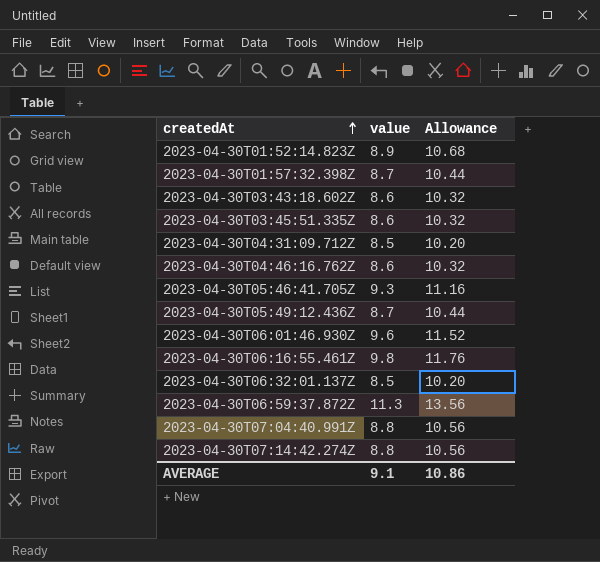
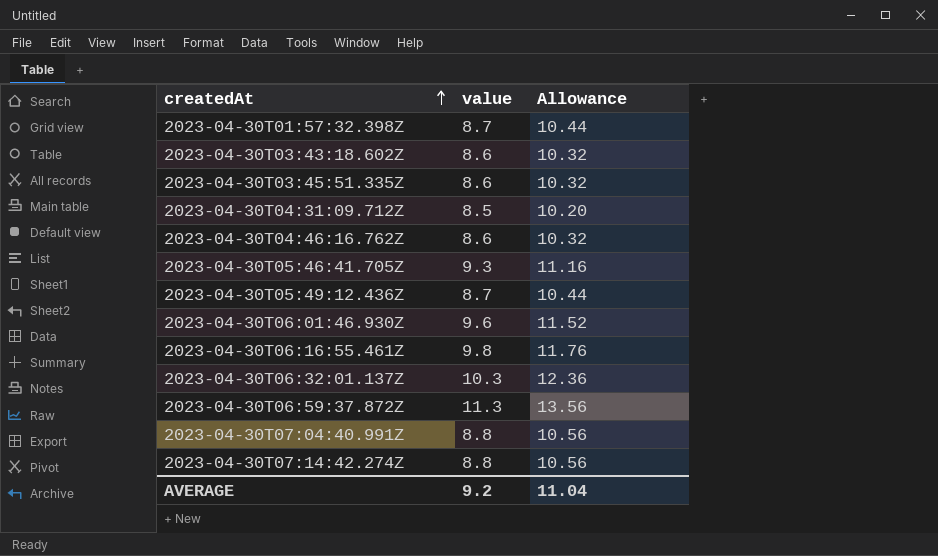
row 2023-04-30T01:52:14.823Z: 8.9 | 10.68 -> none
2023-04-30T06:32:01.137Z | value: 8.5 -> 10.3
2023-04-30T06:32:01.137Z | Allowance: 10.20 -> 12.36
AVERAGE | value: 9.1 -> 9.2
AVERAGE | Allowance: 10.86 -> 11.04

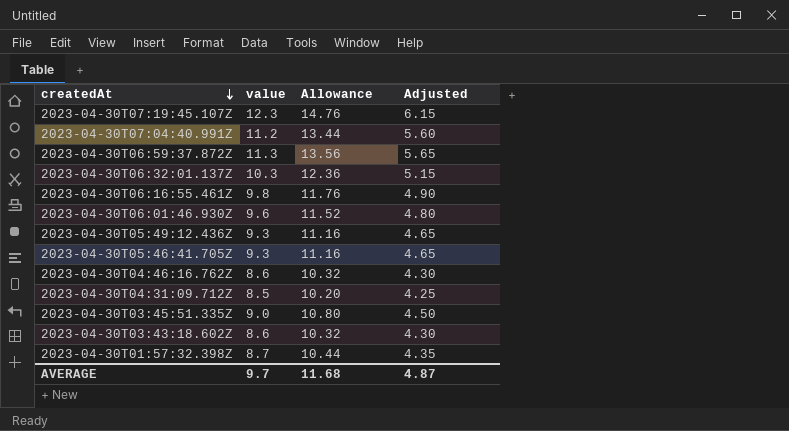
row order: createdAt ascending -> createdAt descending
column Adjusted | formula: none -> [value] * 0.5
row 2023-04-30T07:14:42.274Z: 8.8 | 10.56 -> none
row 2023-04-30T07:19:45.107Z: none -> 12.3 | 14.76 | 6.15
2023-04-30T07:04:40.991Z | value: 8.8 -> 11.2
2023-04-30T07:04:40.991Z | Allowance: 10.56 -> 13.44
2023-04-30T05:49:12.436Z | value: 8.7 -> 9.3
2023-04-30T05:49:12.436Z | Allowance: 10.44 -> 11.16
2023-04-30T03:45:51.335Z | value: 8.6 -> 9.0
2023-04-30T03:45:51.335Z | Allowance: 10.32 -> 10.80
AVERAGE | value: 9.2 -> 9.7
AVERAGE | Allowance: 11.04 -> 11.68

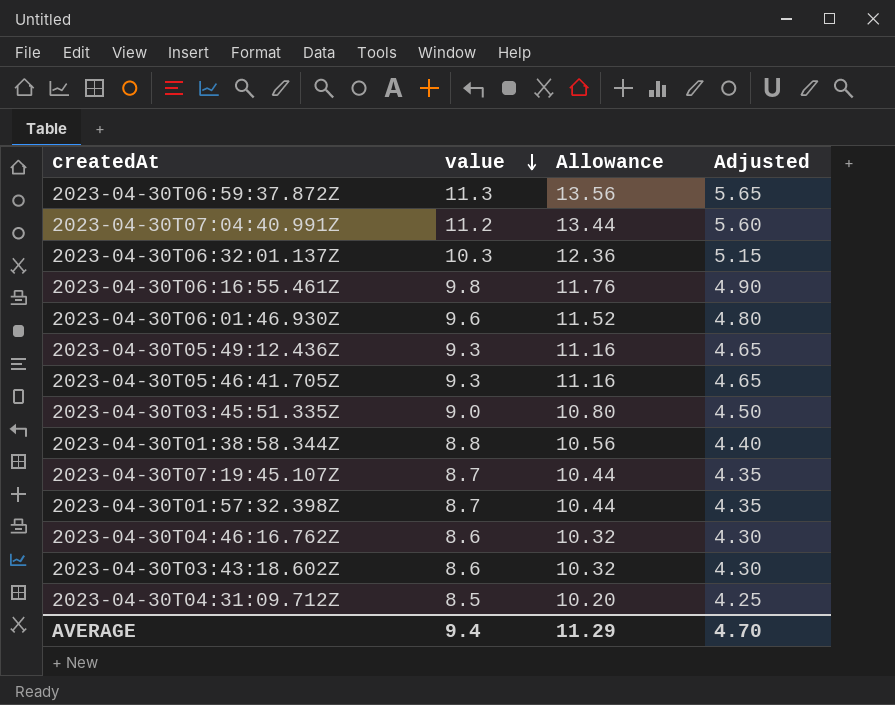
row order: createdAt descending -> value descending
row 2023-04-30T01:38:58.344Z: none -> 8.8 | 10.56 | 4.40
2023-04-30T07:19:45.107Z | value: 12.3 -> 8.7
2023-04-30T07:19:45.107Z | Allowance: 14.76 -> 10.44
2023-04-30T07:19:45.107Z | Adjusted: 6.15 -> 4.35
AVERAGE | value: 9.7 -> 9.4
AVERAGE | Allowance: 11.68 -> 11.29
AVERAGE | Adjusted: 4.87 -> 4.70

